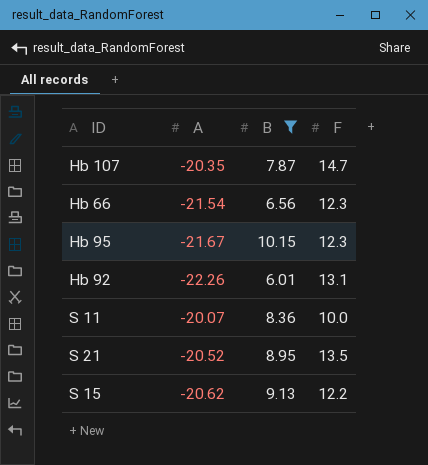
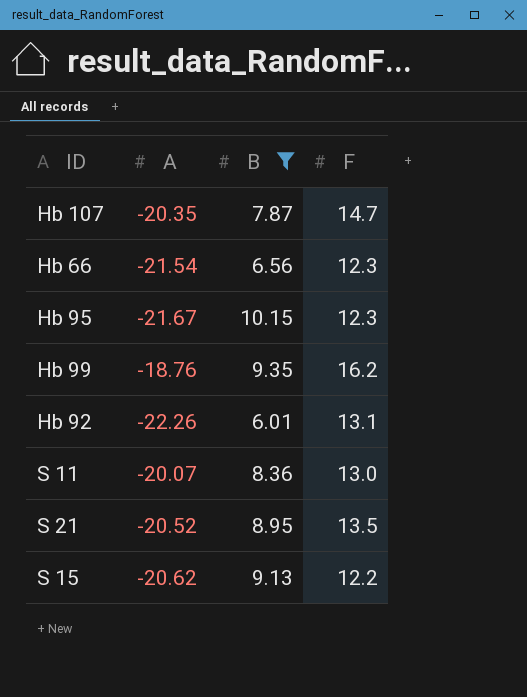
row Hb 99: none -> -18.76 | 9.35 | 16.2
S 11 | F: 10.0 -> 13.0

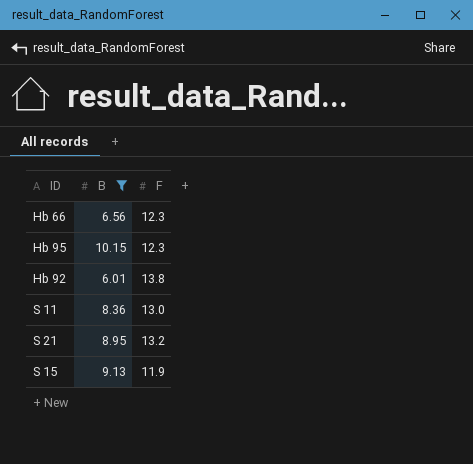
column A | position: 2 -> none
row Hb 107: -20.35 | 7.87 | 14.7 -> none
row Hb 99: -18.76 | 9.35 | 16.2 -> none
Hb 92 | F: 13.1 -> 13.8
S 21 | F: 13.5 -> 13.2
S 15 | F: 12.2 -> 11.9

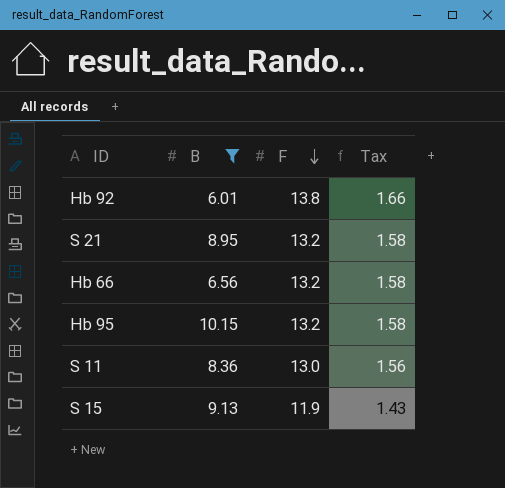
row order: none -> F descending
column Tax | formula: none -> [F] * 0.12
Hb 66 | F: 12.3 -> 13.2
Hb 95 | F: 12.3 -> 13.2

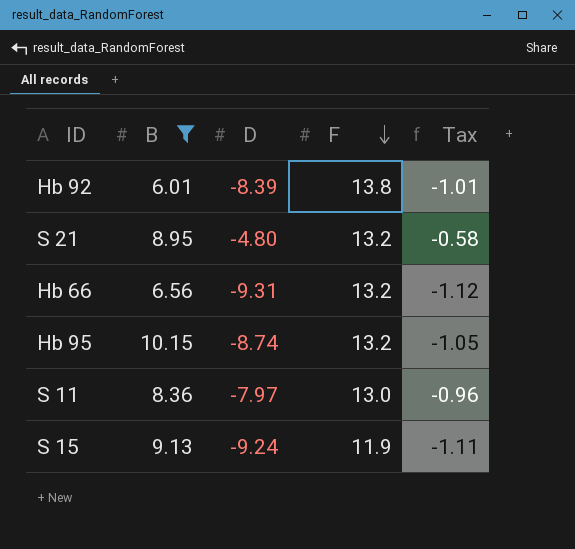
column D | position: none -> 3
column Tax | formula: [F] * 0.12 -> [D] * 0.12

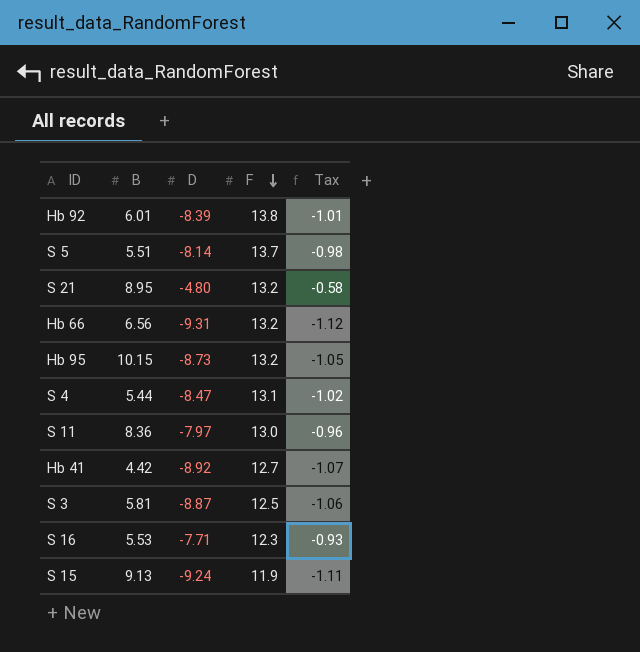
filter: B >= 6.01 -> none
Hb 95 | D: -8.74 -> -8.73

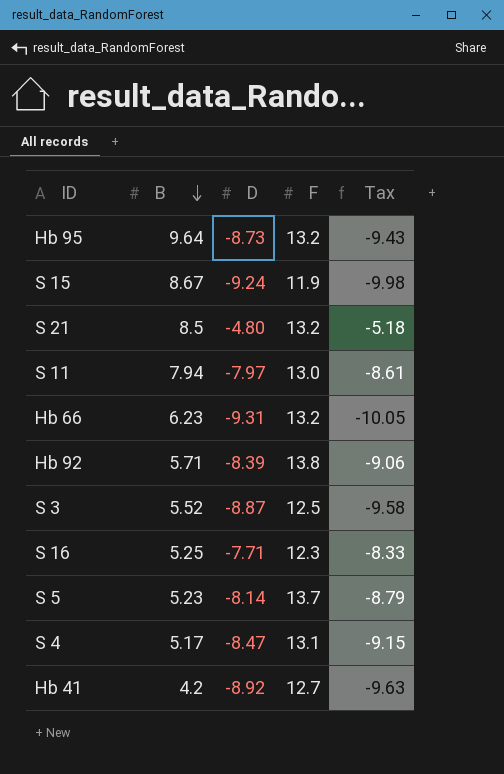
row order: F descending -> B descending
column Tax | formula: [D] * 0.12 -> [D] * 1.08
Hb 95 | B: 10.15 -> 9.64
S 15 | B: 9.13 -> 8.67
S 21 | B: 8.95 -> 8.5
S 11 | B: 8.36 -> 7.94
Hb 66 | B: 6.56 -> 6.23
Hb 92 | B: 6.01 -> 5.71
S 3 | B: 5.81 -> 5.52
S 16 | B: 5.53 -> 5.25
S 5 | B: 5.51 -> 5.23
S 4 | B: 5.44 -> 5.17
Hb 41 | B: 4.42 -> 4.2

